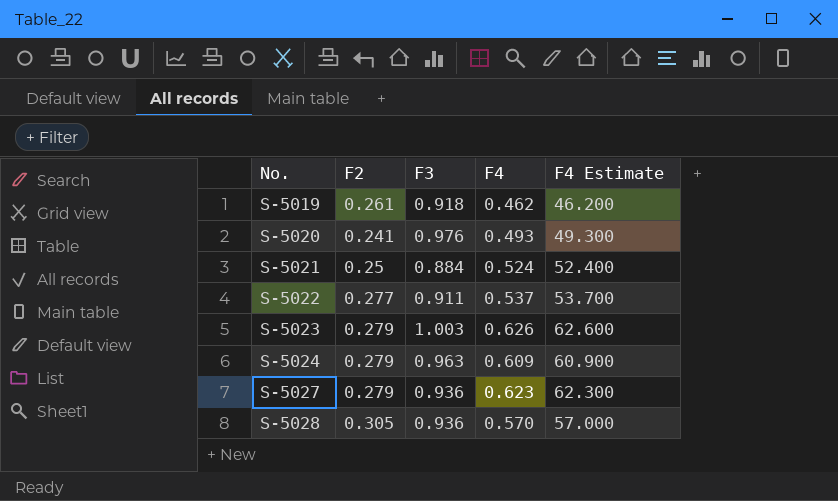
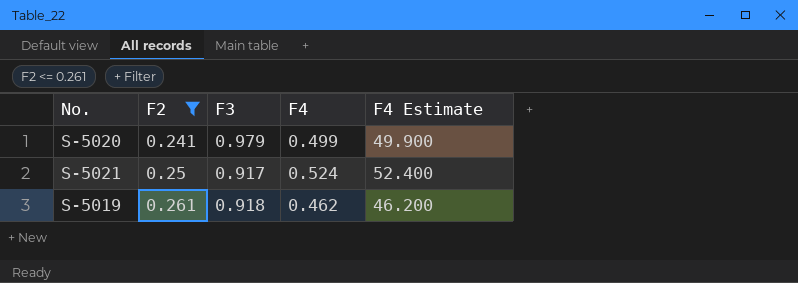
filter: none -> F2 <= 0.261
row order: No. ascending -> F2 ascending
S-5020 | F3: 0.976 -> 0.979
S-5020 | F4: 0.493 -> 0.499
S-5020 | F4 Estimate: 49.300 -> 49.900
S-5021 | F3: 0.884 -> 0.917

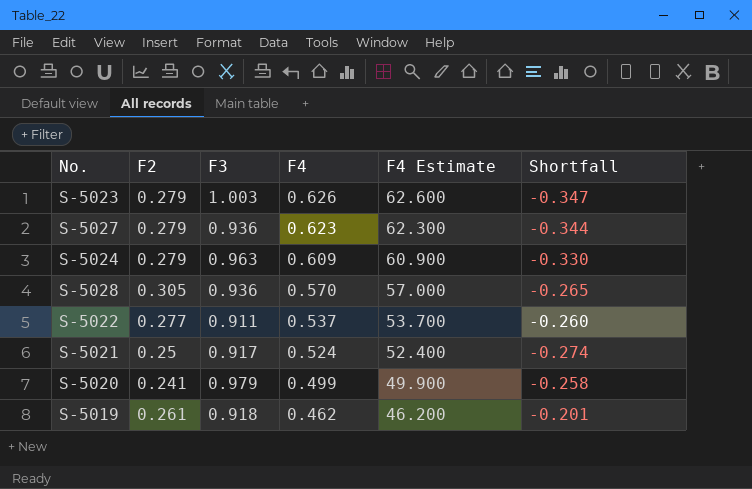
filter: F2 <= 0.261 -> none
row order: F2 ascending -> F4 descending
column Shortfall | formula: none -> [F2] - [F4]

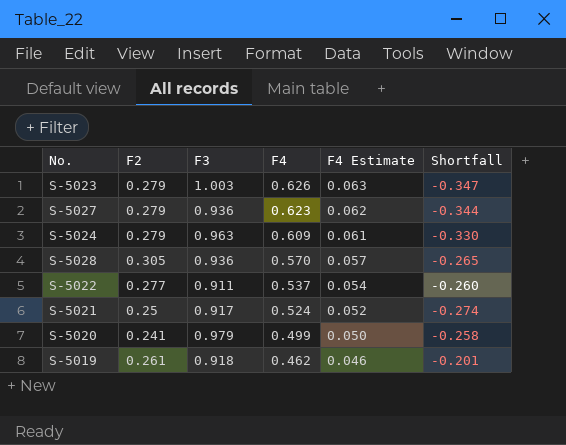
column F4 Estimate | formula: [F4] * 100 -> [F4] * 0.1

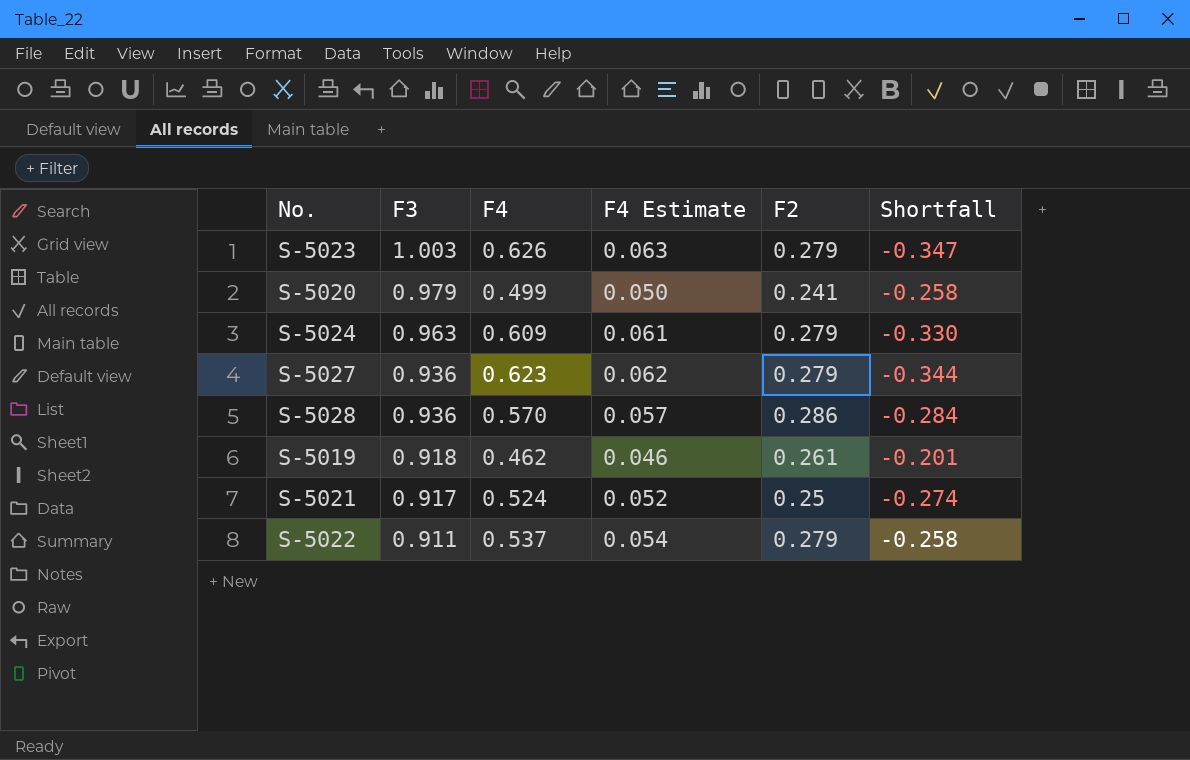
row order: F4 descending -> F3 descending
column F2 | position: 2 -> 5
S-5028 | F2: 0.305 -> 0.286
S-5028 | Shortfall: -0.265 -> -0.284
S-5022 | F2: 0.277 -> 0.279
S-5022 | Shortfall: -0.260 -> -0.258

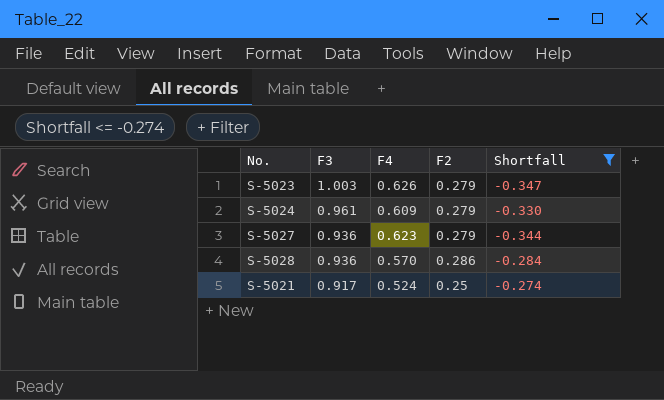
filter: none -> Shortfall <= -0.274
column F4 Estimate | formula: [F4] * 0.1 -> none
S-5024 | F3: 0.963 -> 0.961

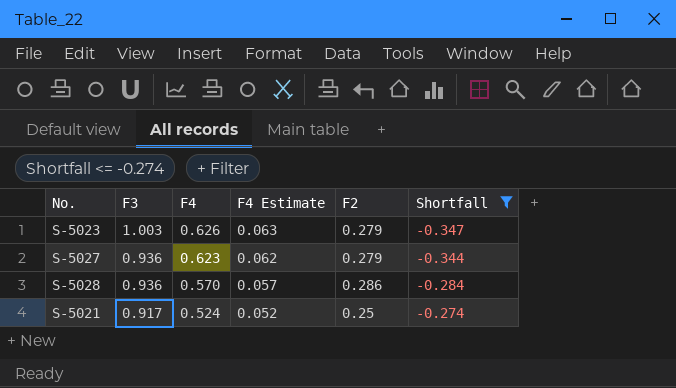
column F4 Estimate | formula: none -> [F4] * 0.1
row S-5024: 0.961 | 0.609 | 0.279 | -0.330 -> none

